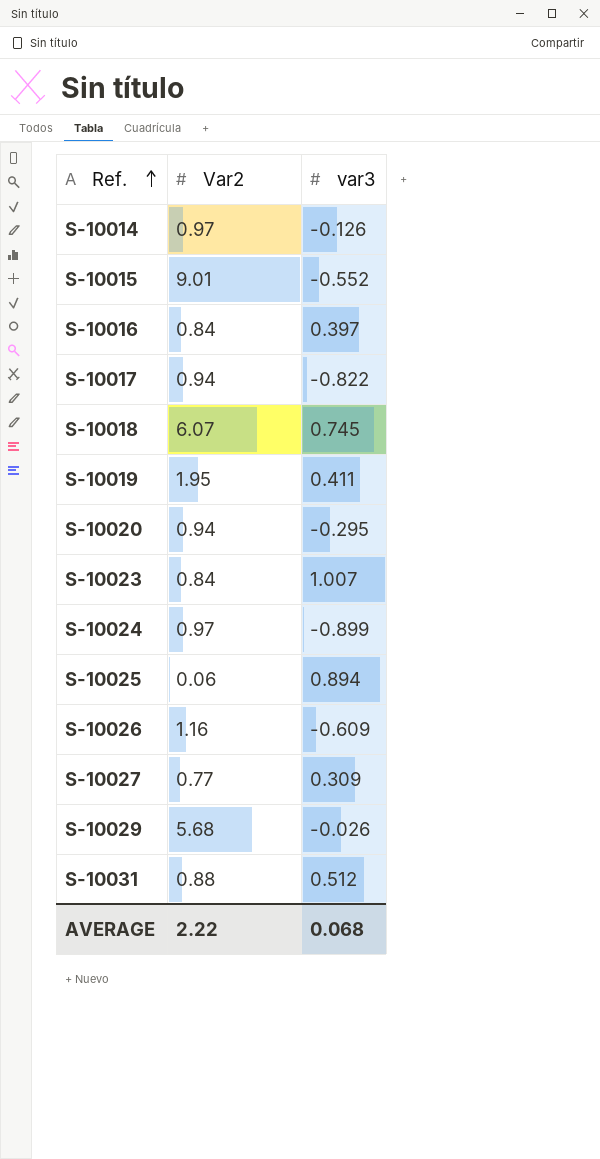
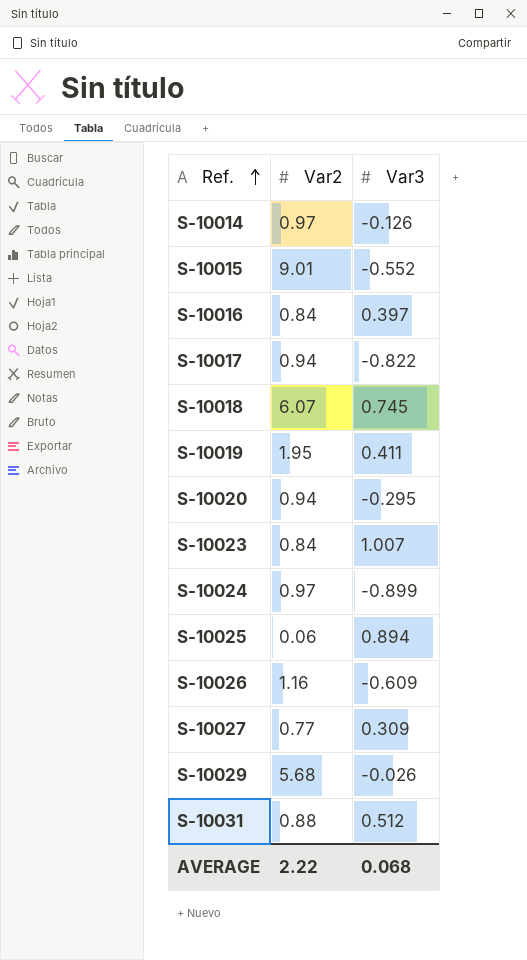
column name: var3 -> Var3

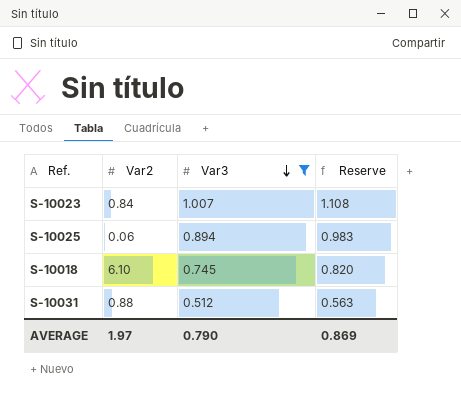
filter: none -> Var3 >= 0.512
row order: Ref. ascending -> Var3 descending
column Reserve | formula: none -> [Var3] * 1.1
S-10018 | Var2: 6.07 -> 6.10
AVERAGE | Var2: 2.22 -> 1.97
AVERAGE | Var3: 0.068 -> 0.790

